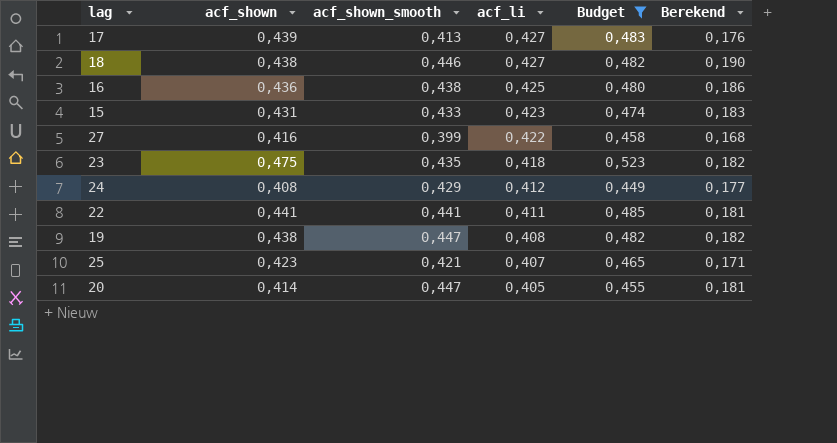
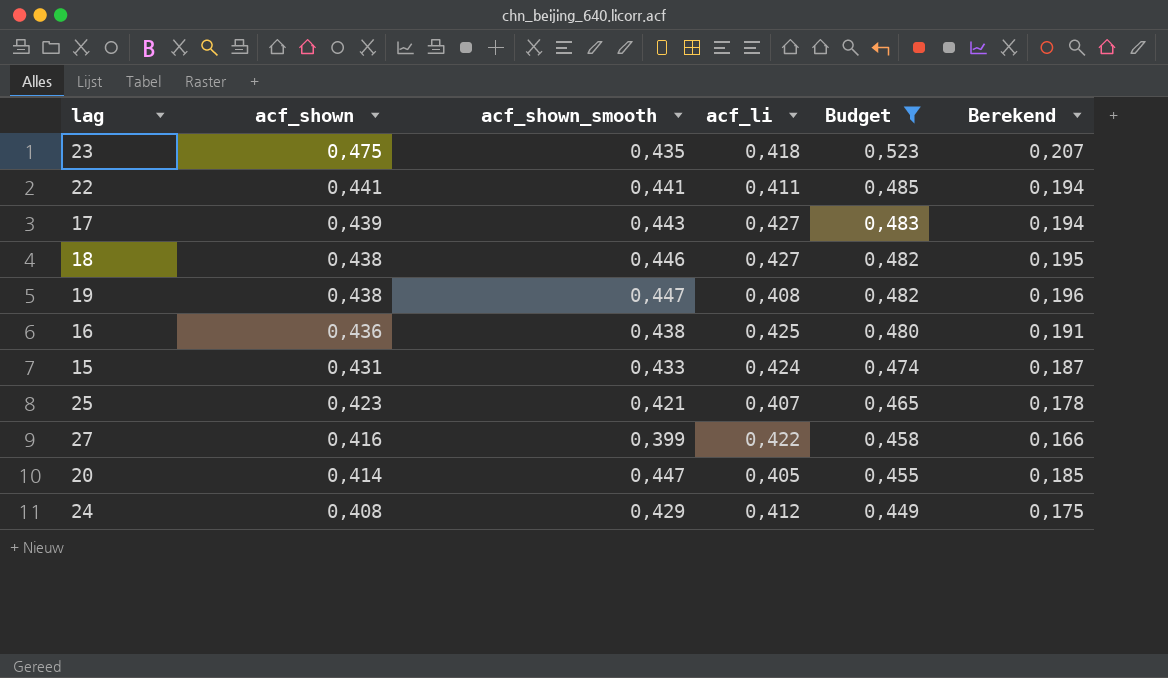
row order: acf_li descending -> acf_shown descending
column Berekend | formula: [acf_shown_smooth] * [acf_li] -> [acf_shown] * [acf_shown_smooth]
17 | acf_shown_smooth: 0,413 -> 0,443
15 | acf_li: 0,423 -> 0,424

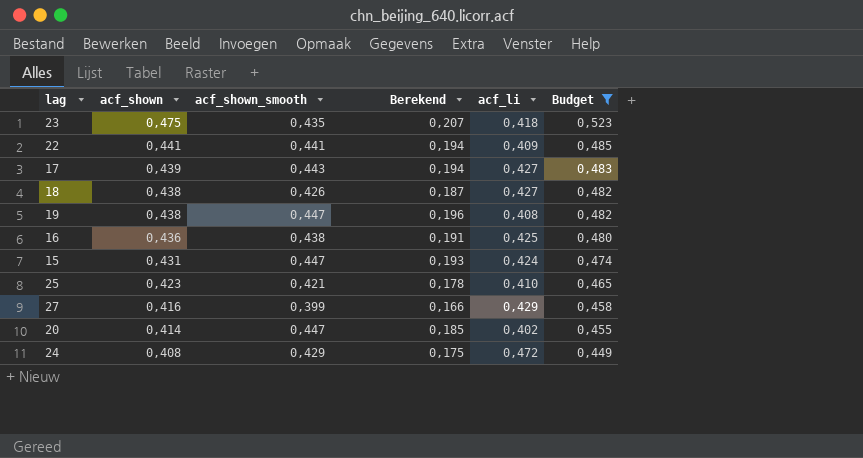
column Berekend | position: 6 -> 4
22 | acf_li: 0,411 -> 0,409
18 | acf_shown_smooth: 0,446 -> 0,426
18 | Berekend: 0,195 -> 0,187
15 | acf_shown_smooth: 0,433 -> 0,447
15 | Berekend: 0,187 -> 0,193
25 | acf_li: 0,407 -> 0,410
27 | acf_li: 0,422 -> 0,429
20 | acf_li: 0,405 -> 0,402
24 | acf_li: 0,412 -> 0,472

